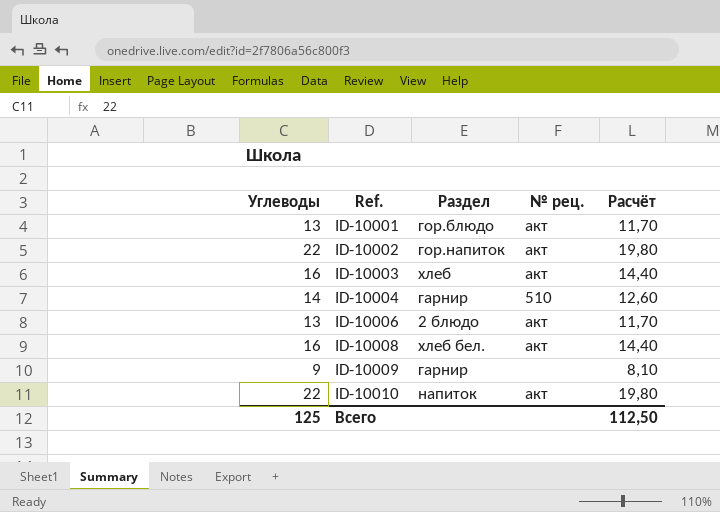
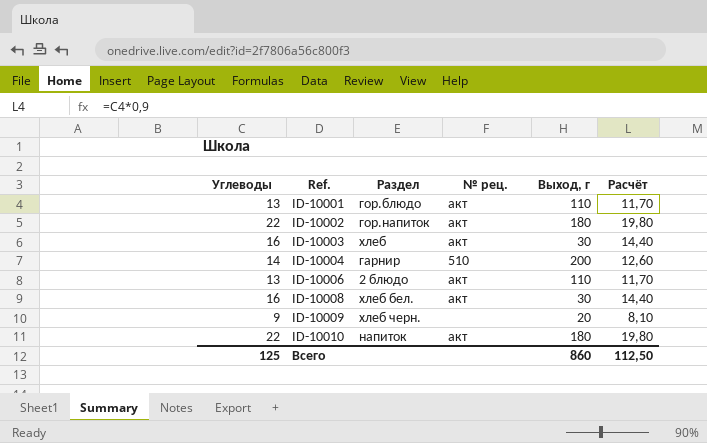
column Выход, г | position: none -> 5
ID-10009 | Раздел: гарнир -> хлеб черн.

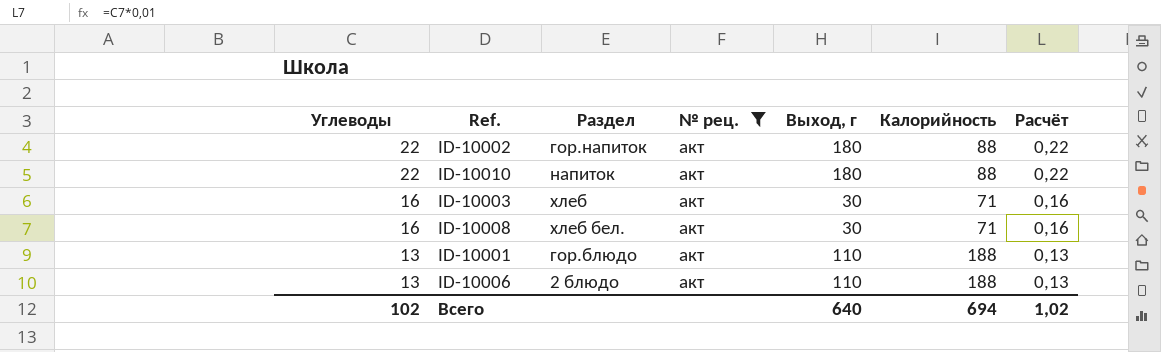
filter: none -> № рец. = акт
row order: Ref. ascending -> Углеводы descending
column Калорийность | position: none -> 6
column Расчёт | formula: [Углеводы] * 0,9 -> [Углеводы] * 0,01
Всего | Углеводы: 125 -> 102
Всего | Выход, г: 860 -> 640
Всего | Расчёт: 112,50 -> 1,02

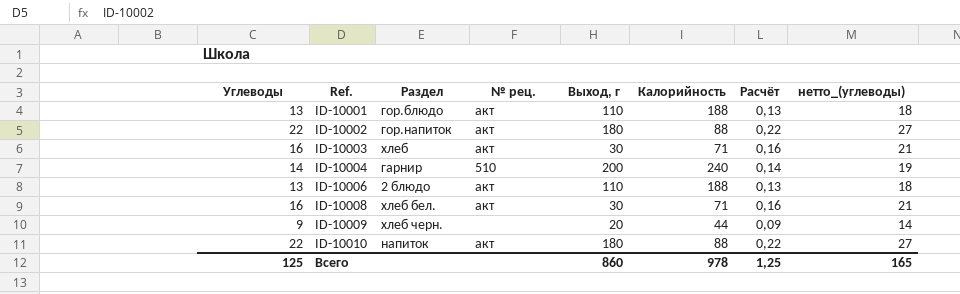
filter: № рец. = акт -> none
row order: Углеводы descending -> Ref. ascending
column нетто_(углеводы) | formula: none -> [Углеводы] + 5
Всего | Углеводы: 102 -> 125
Всего | Выход, г: 640 -> 860
Всего | Калорийность: 694 -> 978
Всего | Расчёт: 1,02 -> 1,25

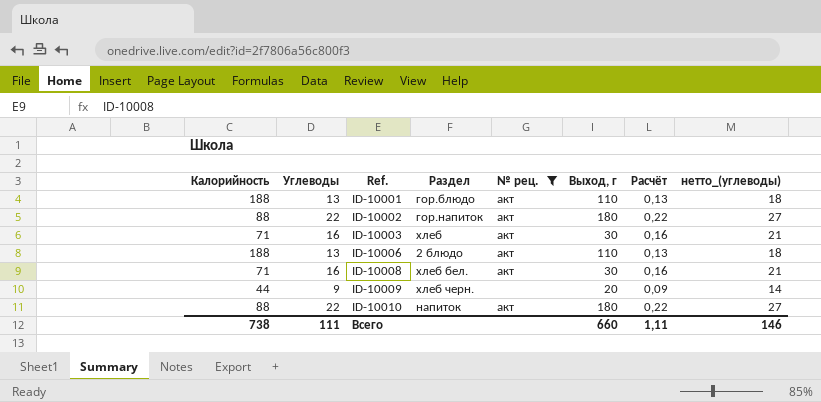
filter: none -> № рец. != 510
column Калорийность | position: 6 -> 1
Всего | Калорийность: 978 -> 738
Всего | Углеводы: 125 -> 111
Всего | Выход, г: 860 -> 660
Всего | Расчёт: 1,25 -> 1,11
Всего | нетто_(углеводы): 165 -> 146

